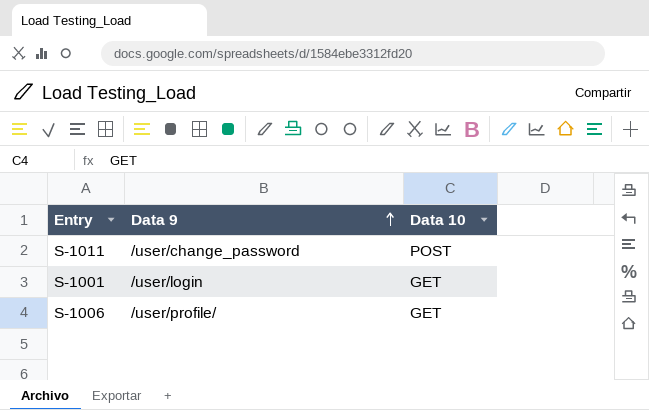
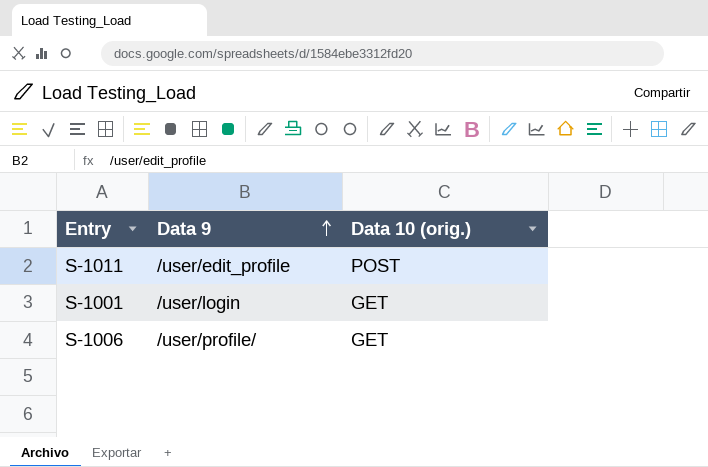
column name: Data 10 -> Data 10 (orig.)
S-1011 | Data 9: /user/change_password -> /user/edit_profile

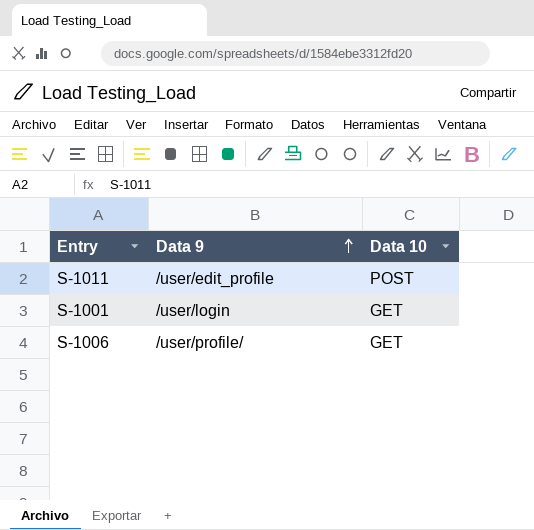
column name: Data 10 (orig.) -> Data 10

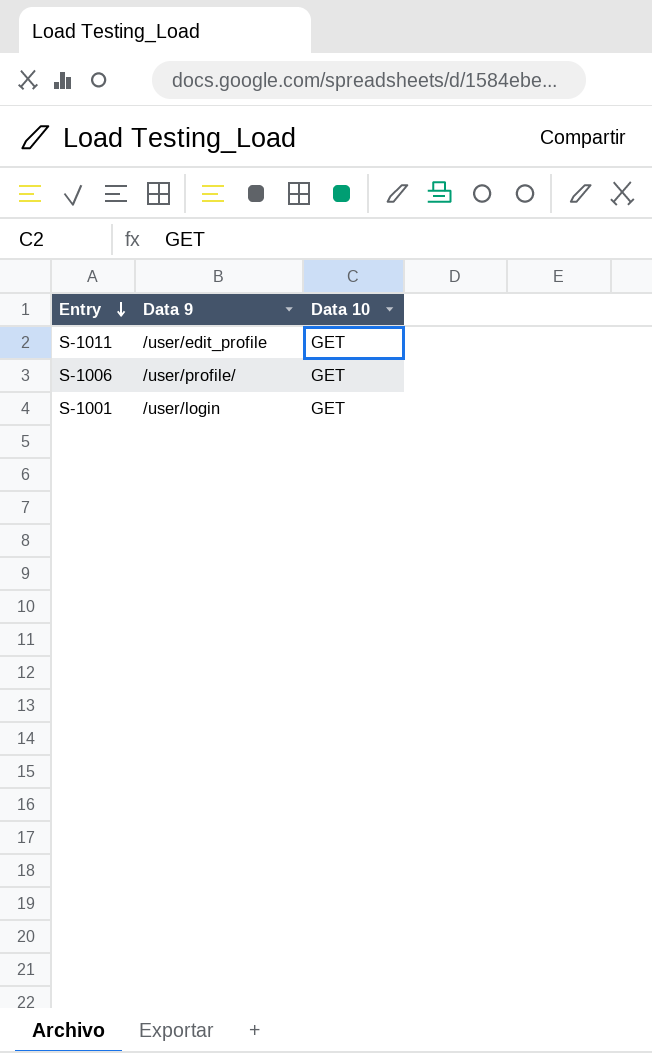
row order: Data 9 ascending -> Entry descending
S-1011 | Data 10: POST -> GET

